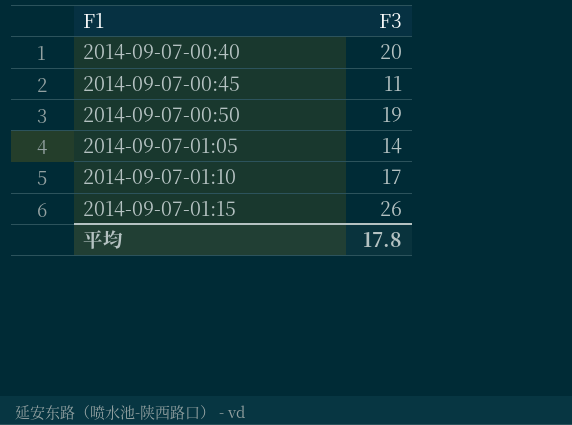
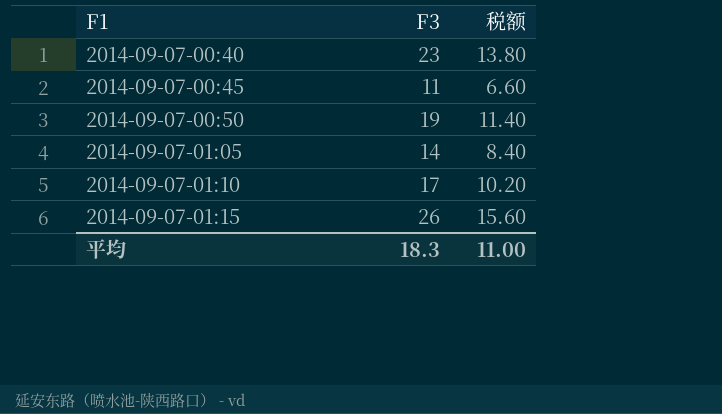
column 税额 | formula: none -> [F3] * 0.6
2014-09-07-00:40 | F3: 20 -> 23
平均 | F3: 17.8 -> 18.3

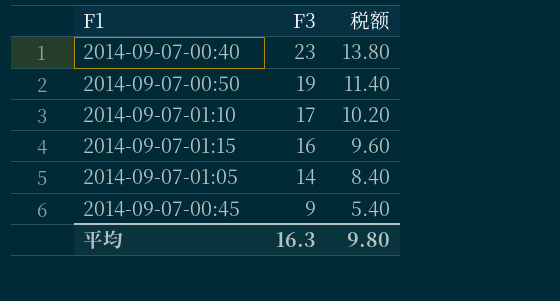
row order: F1 ascending -> F3 descending
2014-09-07-01:15 | F3: 26 -> 16
2014-09-07-01:15 | 税额: 15.60 -> 9.60
2014-09-07-00:45 | F3: 11 -> 9
2014-09-07-00:45 | 税额: 6.60 -> 5.40
平均 | F3: 18.3 -> 16.3
平均 | 税额: 11.00 -> 9.80

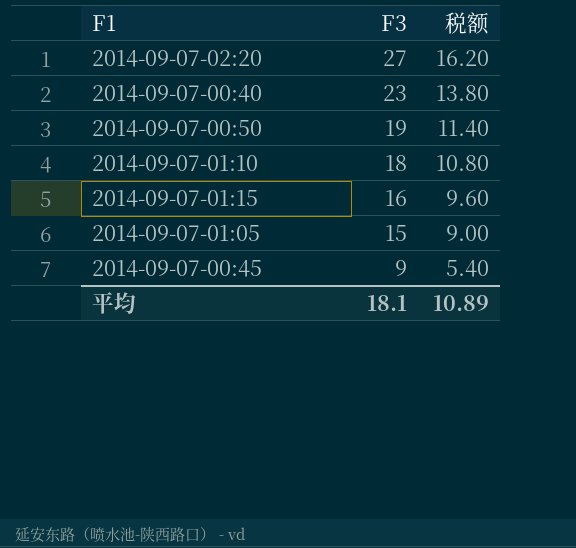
row 2014-09-07-02:20: none -> 27 | 16.20
2014-09-07-01:10 | F3: 17 -> 18
2014-09-07-01:10 | 税额: 10.20 -> 10.80
2014-09-07-01:05 | F3: 14 -> 15
2014-09-07-01:05 | 税额: 8.40 -> 9.00
平均 | F3: 16.3 -> 18.1
平均 | 税额: 9.80 -> 10.89

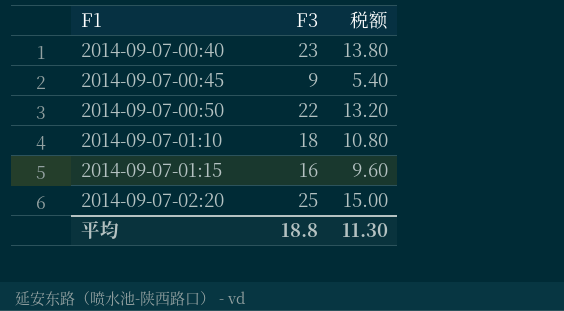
row order: F3 descending -> F1 ascending
row 2014-09-07-01:05: 15 | 9.00 -> none
2014-09-07-00:50 | F3: 19 -> 22
2014-09-07-00:50 | 税额: 11.40 -> 13.20
2014-09-07-02:20 | F3: 27 -> 25
2014-09-07-02:20 | 税额: 16.20 -> 15.00
平均 | F3: 18.1 -> 18.8
平均 | 税额: 10.89 -> 11.30

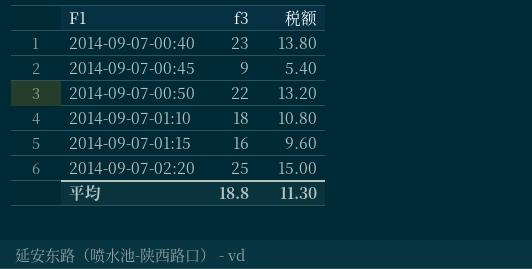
column name: F3 -> f3

